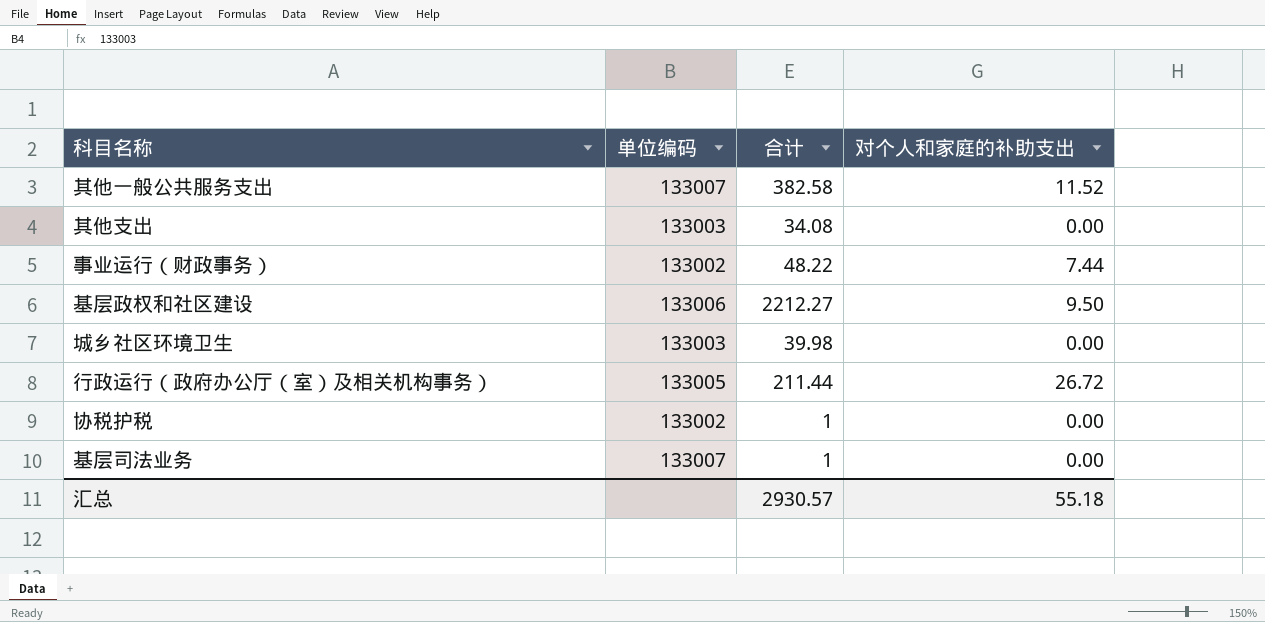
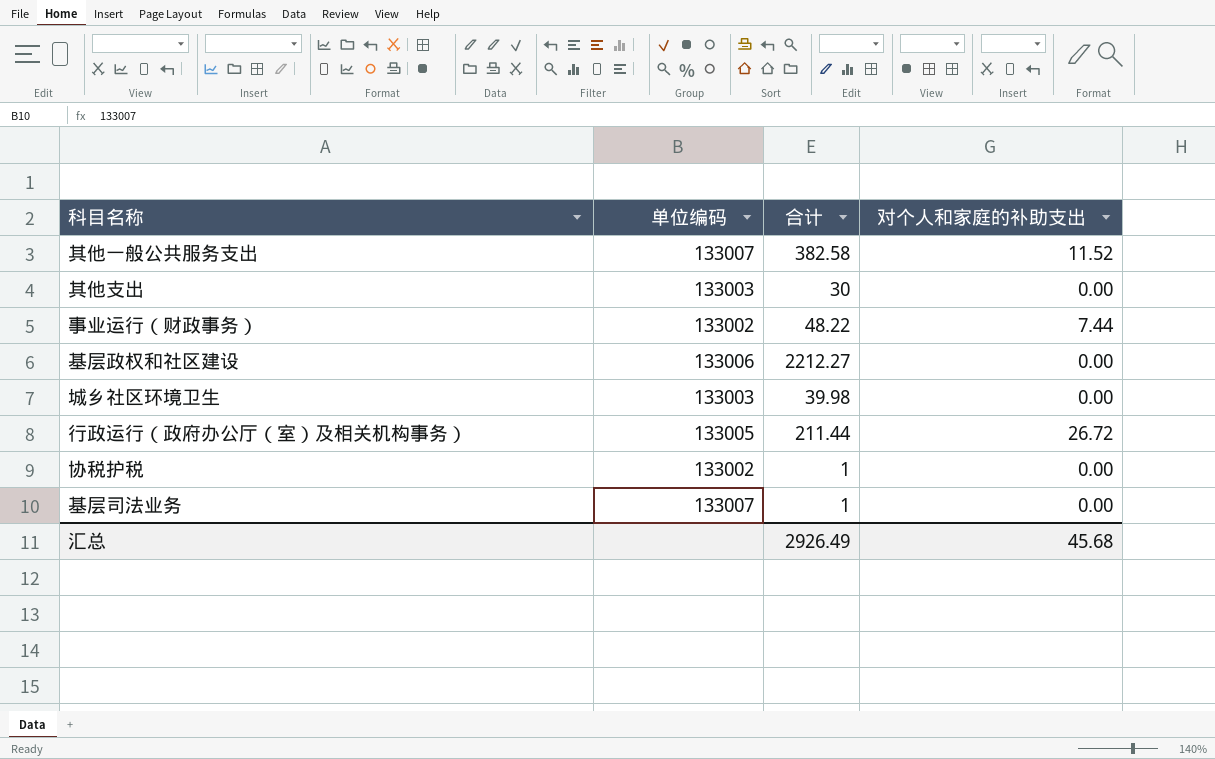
其他支出 | 合计: 34.08 -> 30
基层政权和社区建设 | 对个人和家庭的补助支出: 9.50 -> 0.00
汇总 | 合计: 2930.57 -> 2926.49
汇总 | 对个人和家庭的补助支出: 55.18 -> 45.68

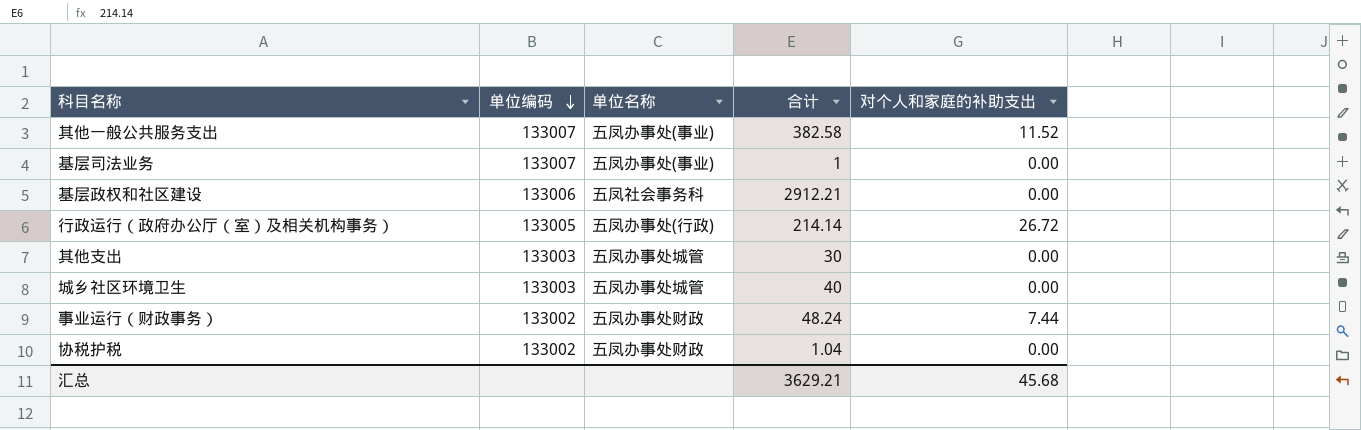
row order: none -> 单位编码 descending
column 单位名称 | position: none -> 3
基层政权和社区建设 | 合计: 2212.27 -> 2912.21
行政运行（政府办公厅（室）及相关机构事务） | 合计: 211.44 -> 214.14
城乡社区环境卫生 | 合计: 39.98 -> 40
事业运行（财政事务） | 合计: 48.22 -> 48.24
协税护税 | 合计: 1 -> 1.04
汇总 | 合计: 2926.49 -> 3629.21

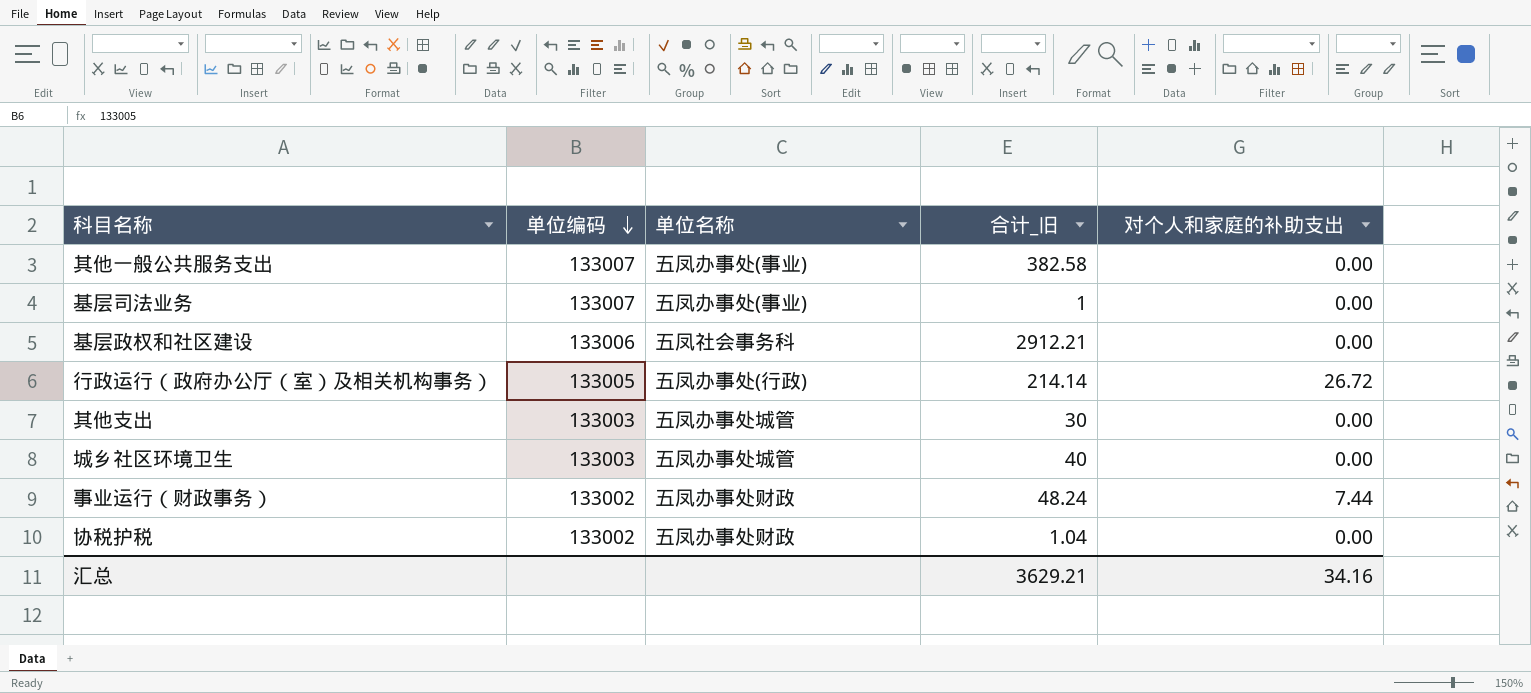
column name: 合计 -> 合计_旧
其他一般公共服务支出 | 对个人和家庭的补助支出: 11.52 -> 0.00
汇总 | 对个人和家庭的补助支出: 45.68 -> 34.16

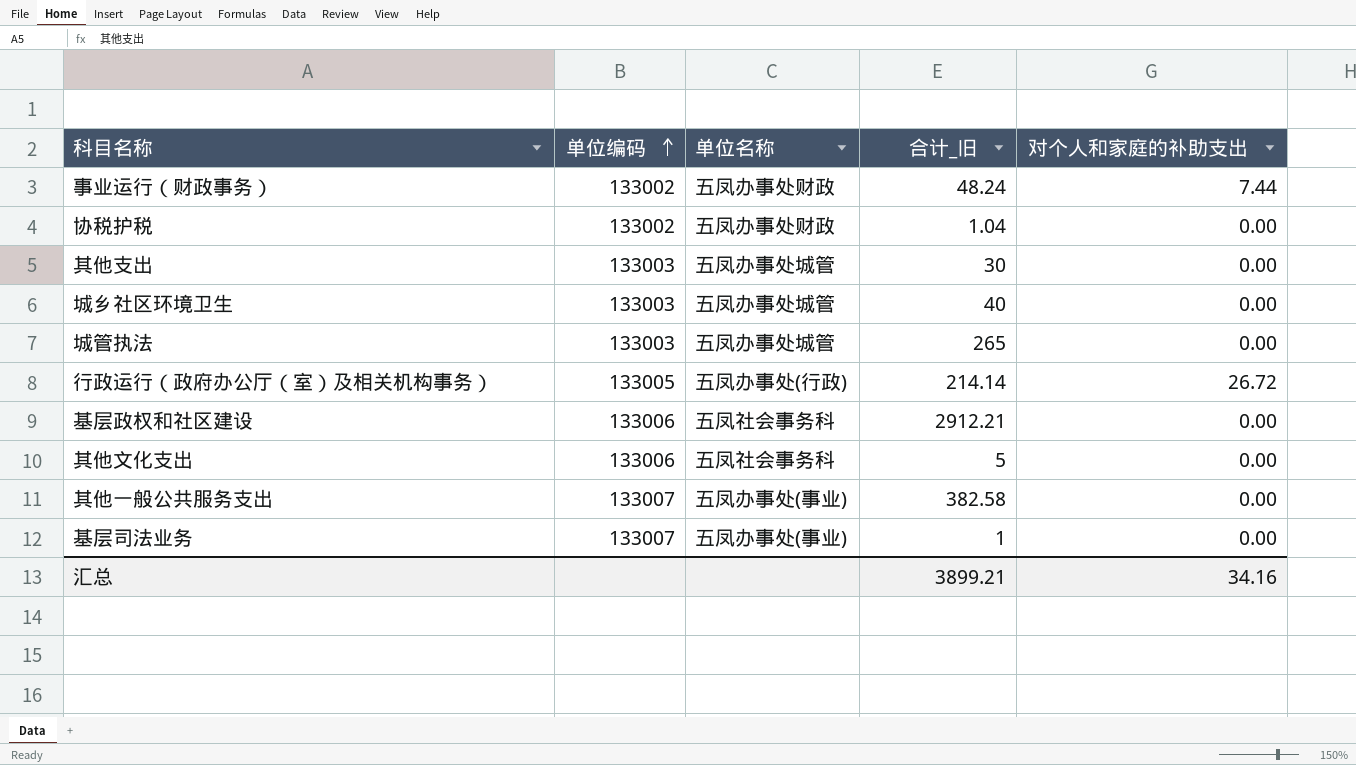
row order: 单位编码 descending -> 单位编码 ascending
row 城管执法: none -> 133003 | 五凤办事处城管 | 265 | 0.00
row 其他文化支出: none -> 133006 | 五凤社会事务科 | 5 | 0.00
汇总 | 合计_旧: 3629.21 -> 3899.21

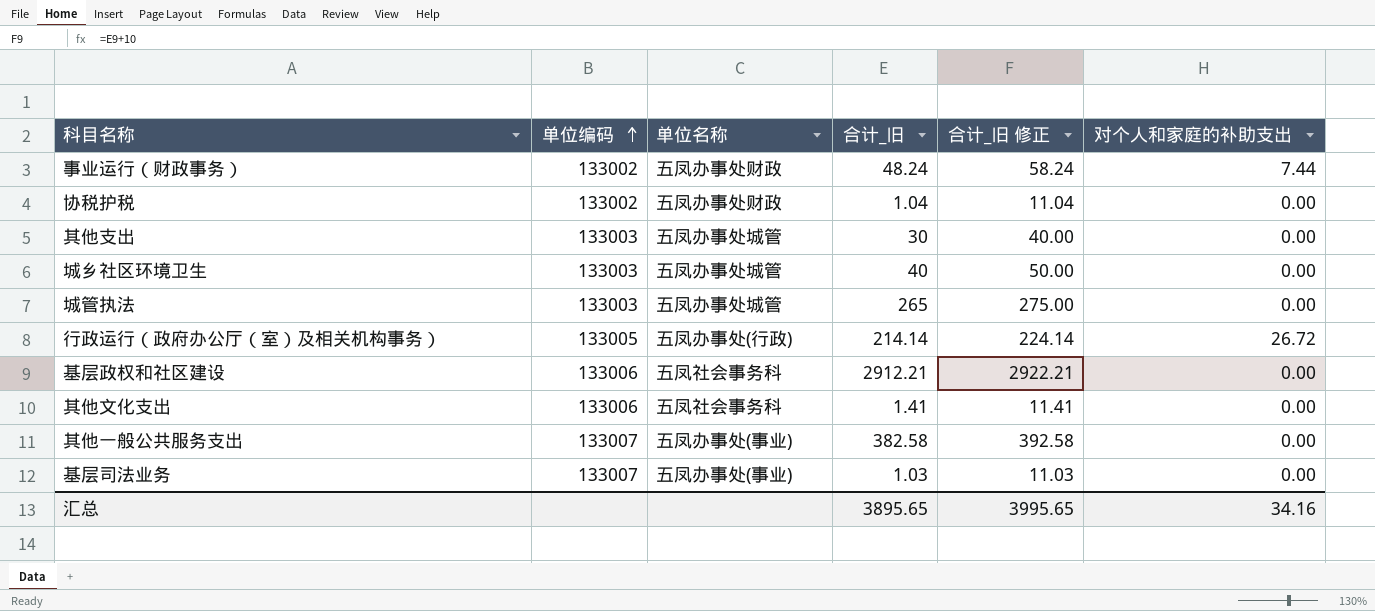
column 合计_旧 修正 | formula: none -> [合计_旧] + 10
其他文化支出 | 合计_旧: 5 -> 1.41
基层司法业务 | 合计_旧: 1 -> 1.03
汇总 | 合计_旧: 3899.21 -> 3895.65

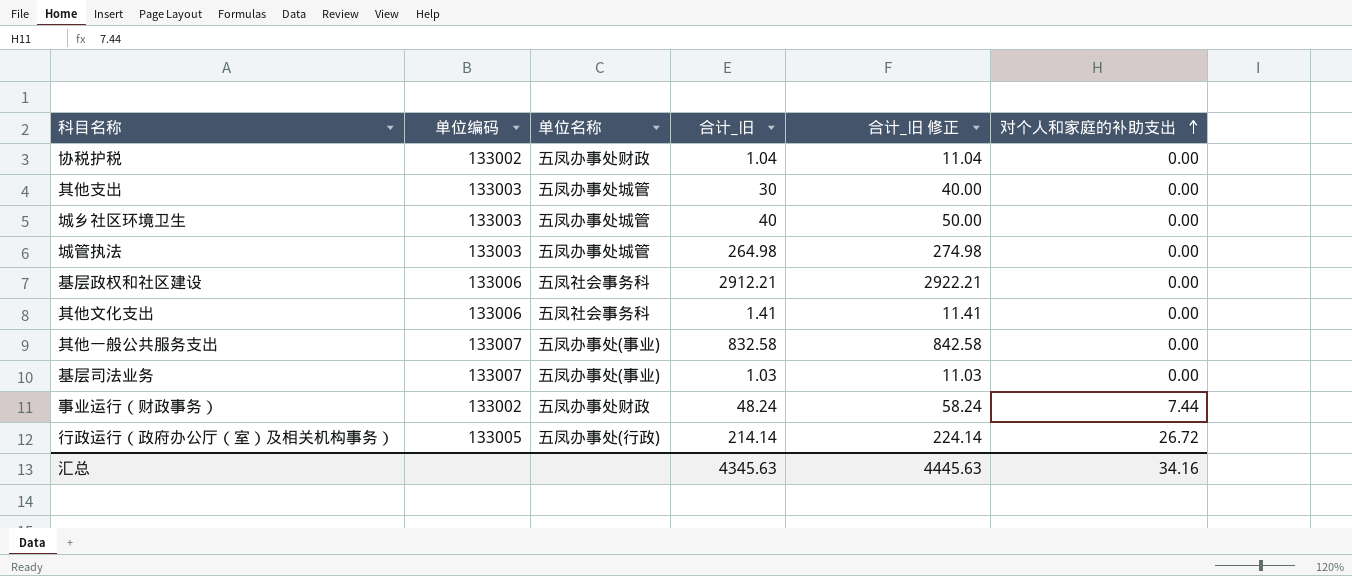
row order: 单位编码 ascending -> 对个人和家庭的补助支出 ascending
城管执法 | 合计_旧: 265 -> 264.98
城管执法 | 合计_旧 修正: 275.00 -> 274.98
其他一般公共服务支出 | 合计_旧: 382.58 -> 832.58
其他一般公共服务支出 | 合计_旧 修正: 392.58 -> 842.58
汇总 | 合计_旧: 3895.65 -> 4345.63
汇总 | 合计_旧 修正: 3995.65 -> 4445.63

